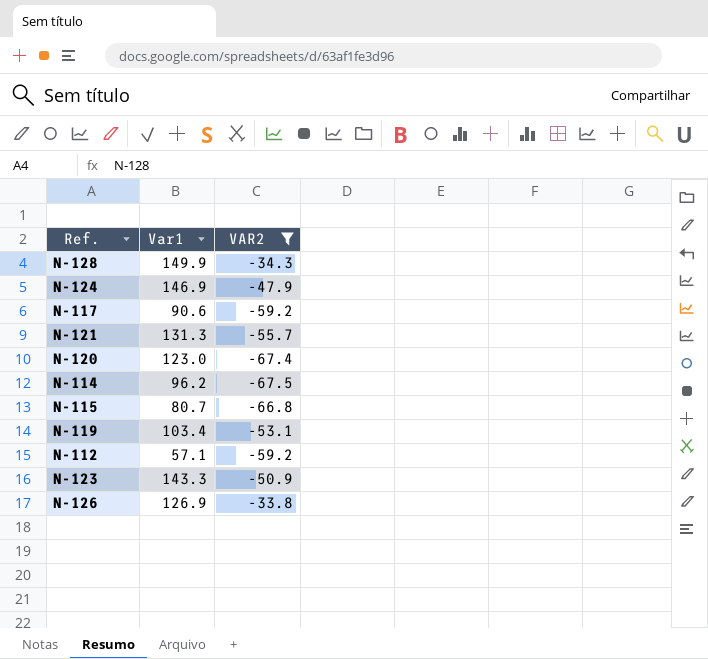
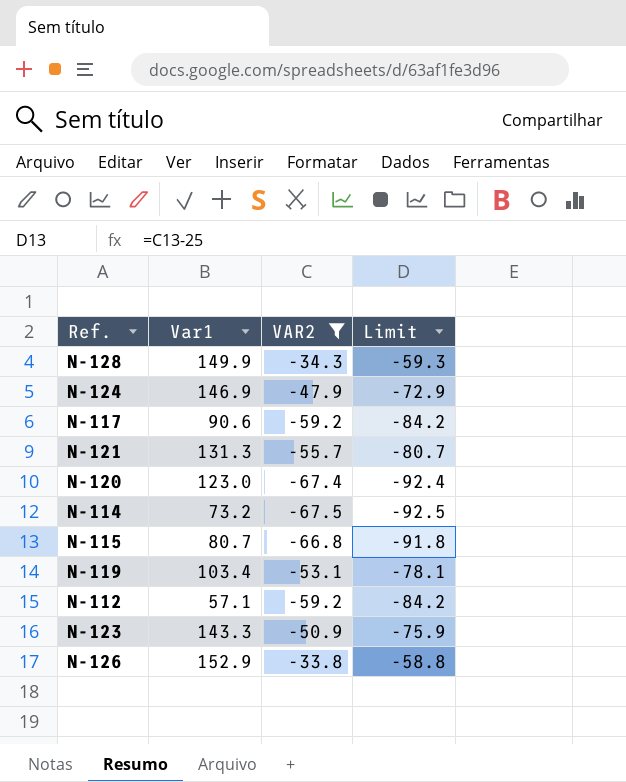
column Limit | formula: none -> [VAR2] - 25
N-114 | Var1: 96.2 -> 73.2
N-126 | Var1: 126.9 -> 152.9

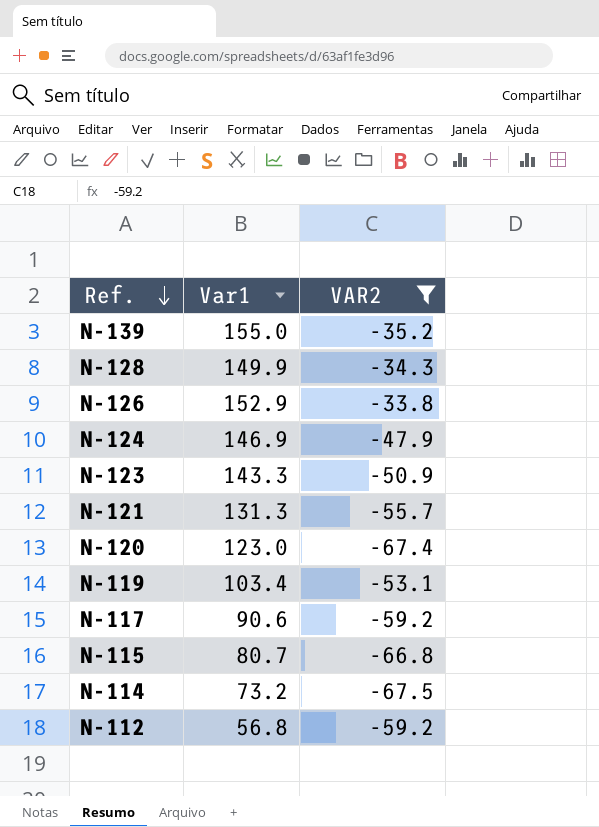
row order: none -> Ref. descending
column Limit | formula: [VAR2] - 25 -> none
row N-139: none -> 155.0 | -35.2
N-112 | Var1: 57.1 -> 56.8

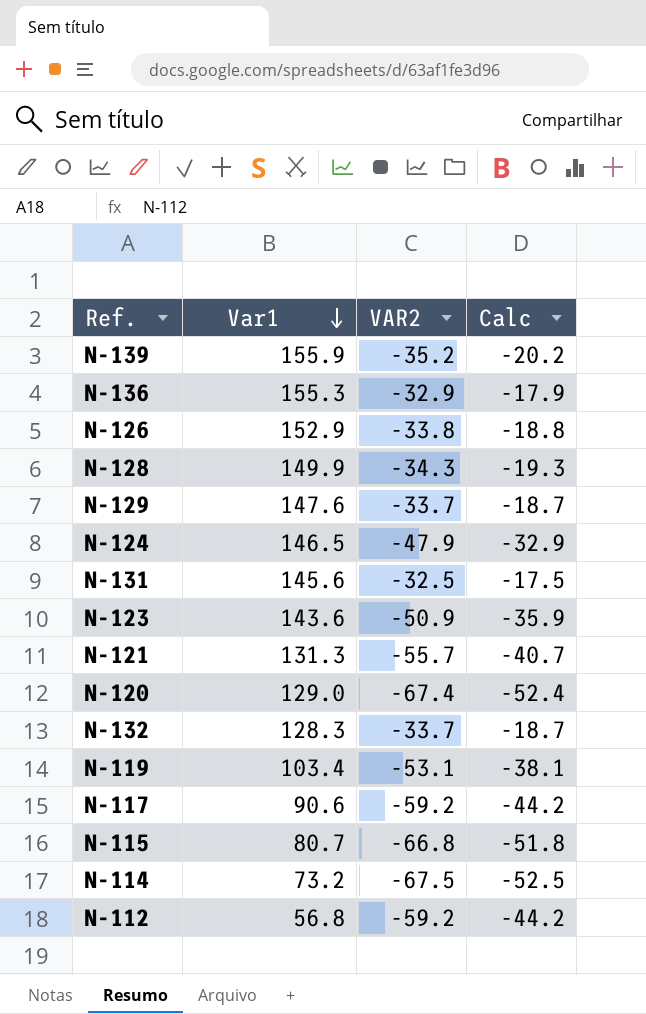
filter: VAR2 <= -33.8 -> none
row order: Ref. descending -> Var1 descending
column Calc | formula: none -> [VAR2] + 15
N-139 | Var1: 155.0 -> 155.9
N-124 | Var1: 146.9 -> 146.5
N-123 | Var1: 143.3 -> 143.6
N-120 | Var1: 123.0 -> 129.0

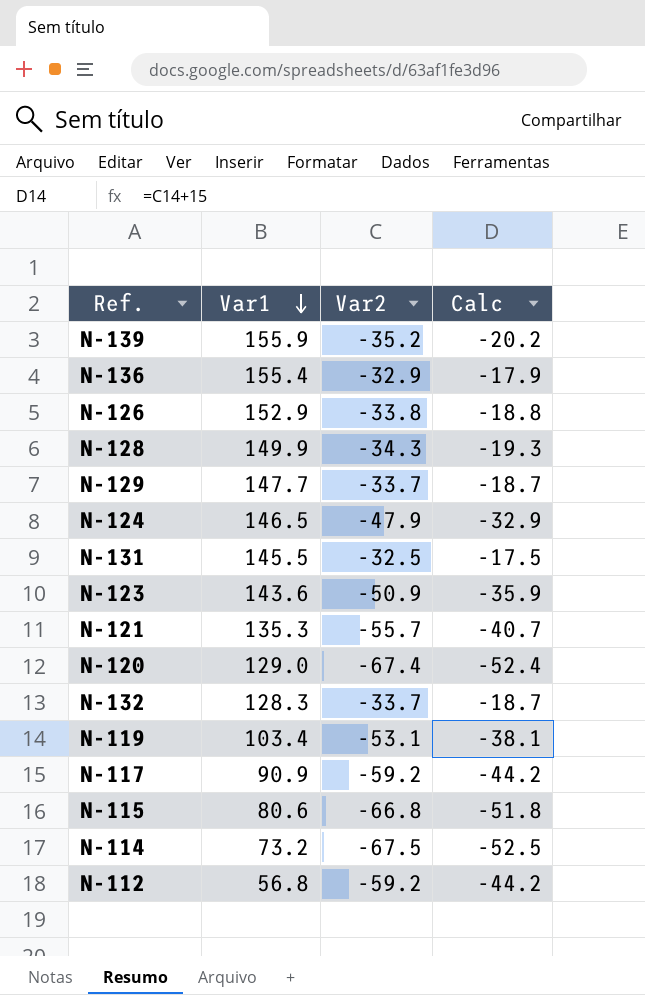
column name: VAR2 -> Var2
N-136 | Var1: 155.3 -> 155.4
N-129 | Var1: 147.6 -> 147.7
N-131 | Var1: 145.6 -> 145.5
N-121 | Var1: 131.3 -> 135.3
N-117 | Var1: 90.6 -> 90.9
N-115 | Var1: 80.7 -> 80.6

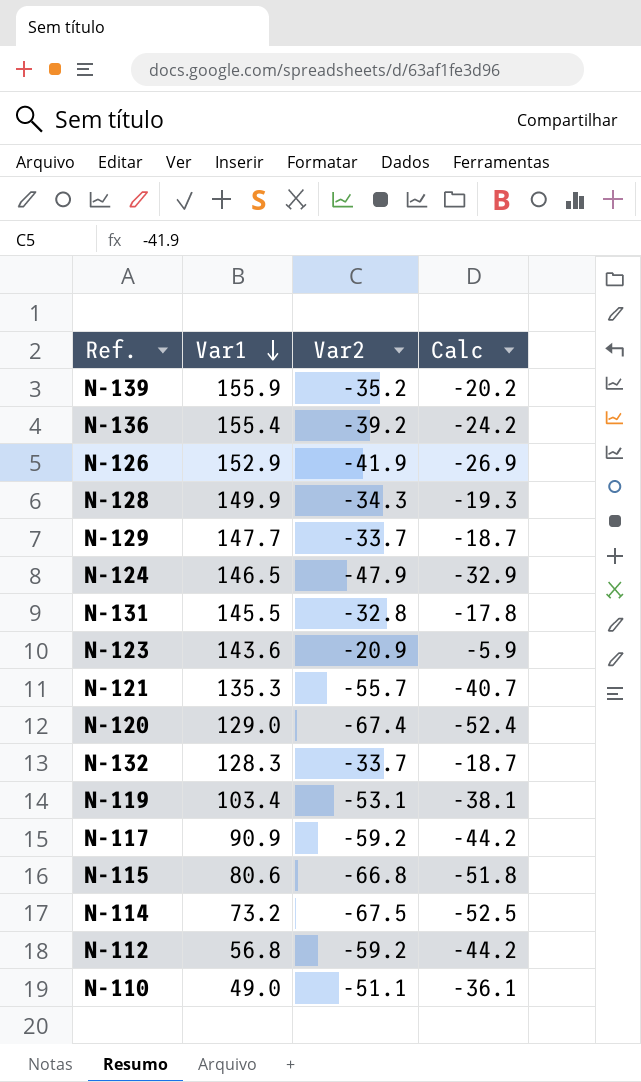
N-136 | Var2: -32.9 -> -39.2
N-136 | Calc: -17.9 -> -24.2
N-126 | Var2: -33.8 -> -41.9
N-126 | Calc: -18.8 -> -26.9
N-131 | Var2: -32.5 -> -32.8
N-131 | Calc: -17.5 -> -17.8
N-123 | Var2: -50.9 -> -20.9
N-123 | Calc: -35.9 -> -5.9
row N-110: none -> 49.0 | -51.1 | -36.1

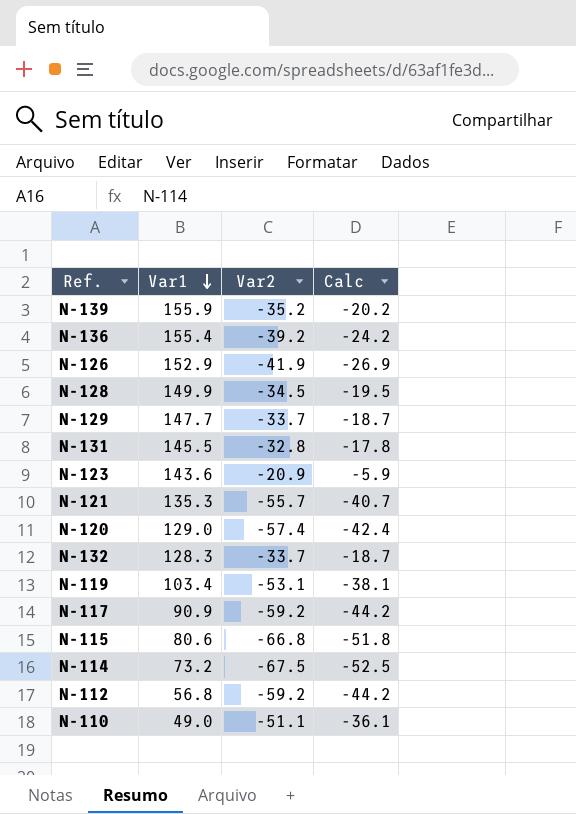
row N-124: 146.5 | -47.9 | -32.9 -> none
N-128 | Var2: -34.3 -> -34.5
N-128 | Calc: -19.3 -> -19.5
N-120 | Var2: -67.4 -> -57.4
N-120 | Calc: -52.4 -> -42.4

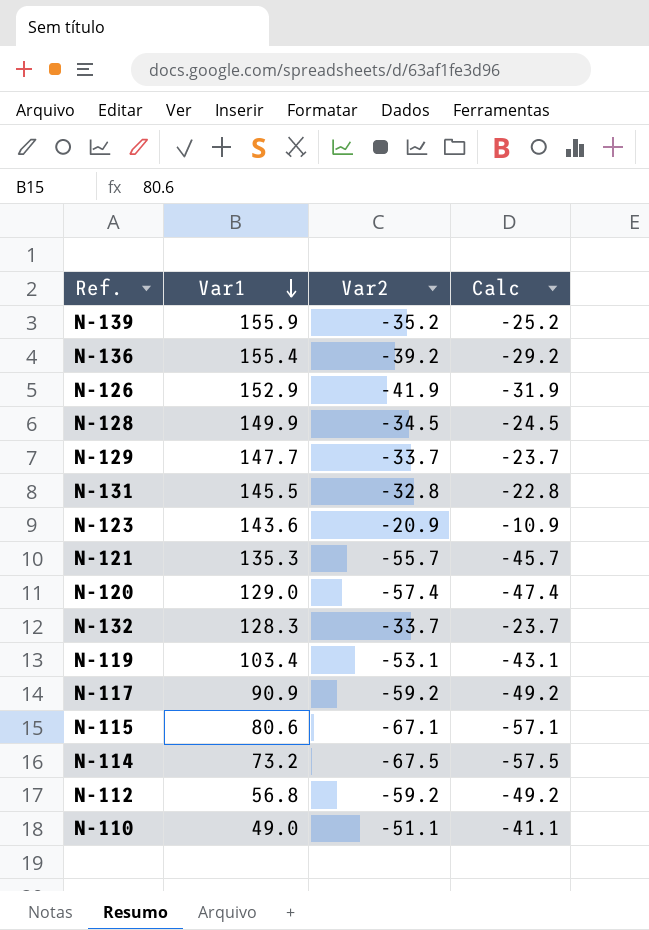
column Calc | formula: [Var2] + 15 -> [Var2] + 10
N-115 | Var2: -66.8 -> -67.1

